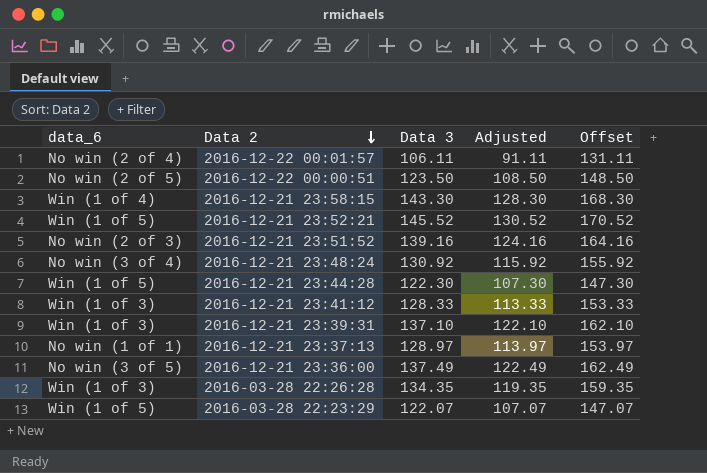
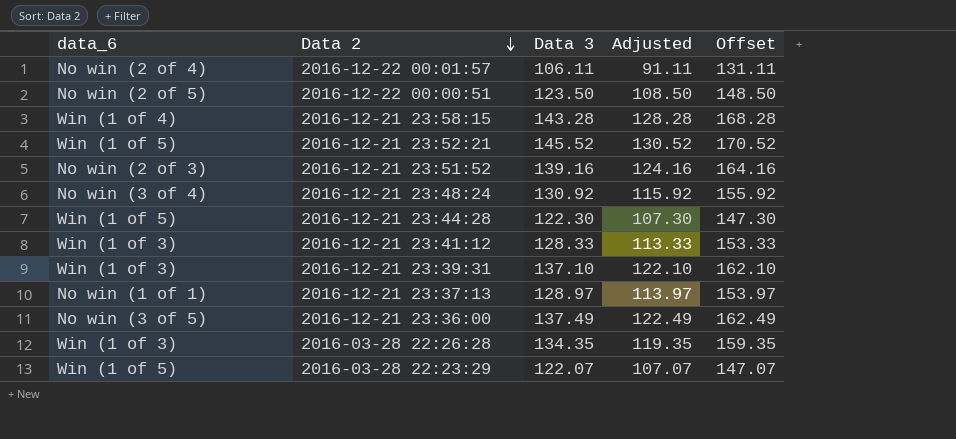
2016-12-21 23:58:15 | Data 3: 143.30 -> 143.28
2016-12-21 23:58:15 | Adjusted: 128.30 -> 128.28
2016-12-21 23:58:15 | Offset: 168.30 -> 168.28

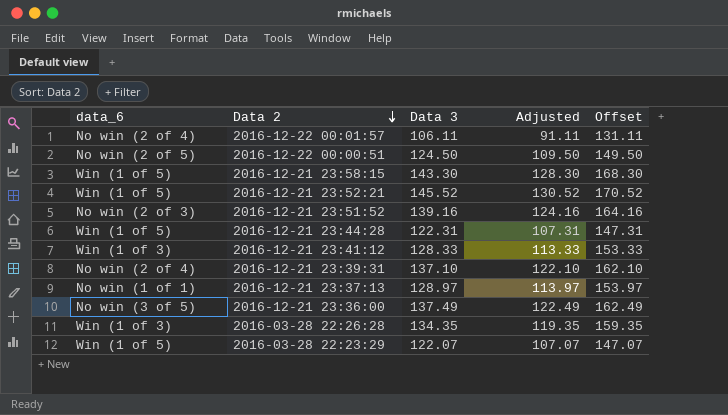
row 2016-12-21 23:48:24: No win (3 of 4) | 130.92 | 115.92 | 155.92 -> none
2016-12-22 00:00:51 | Data 3: 123.50 -> 124.50
2016-12-22 00:00:51 | Adjusted: 108.50 -> 109.50
2016-12-22 00:00:51 | Offset: 148.50 -> 149.50
2016-12-21 23:58:15 | data_6: Win (1 of 4) -> Win (1 of 5)
2016-12-21 23:58:15 | Data 3: 143.28 -> 143.30
2016-12-21 23:58:15 | Adjusted: 128.28 -> 128.30
2016-12-21 23:58:15 | Offset: 168.28 -> 168.30
2016-12-21 23:44:28 | Data 3: 122.30 -> 122.31
2016-12-21 23:44:28 | Adjusted: 107.30 -> 107.31
2016-12-21 23:44:28 | Offset: 147.30 -> 147.31
2016-12-21 23:39:31 | data_6: Win (1 of 3) -> No win (2 of 4)

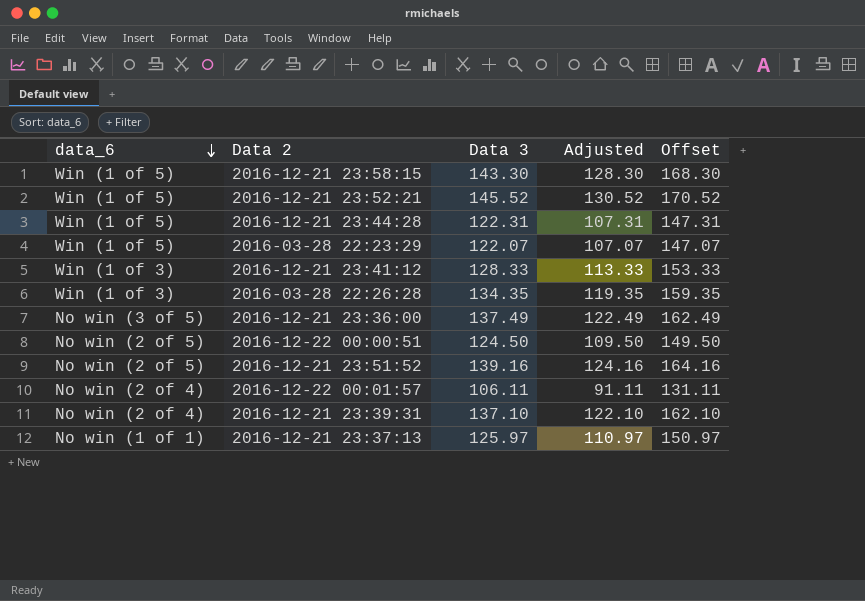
row order: Data 2 descending -> data_6 descending
2016-12-21 23:51:52 | data_6: No win (2 of 3) -> No win (2 of 5)
2016-12-21 23:37:13 | Data 3: 128.97 -> 125.97
2016-12-21 23:37:13 | Adjusted: 113.97 -> 110.97
2016-12-21 23:37:13 | Offset: 153.97 -> 150.97

